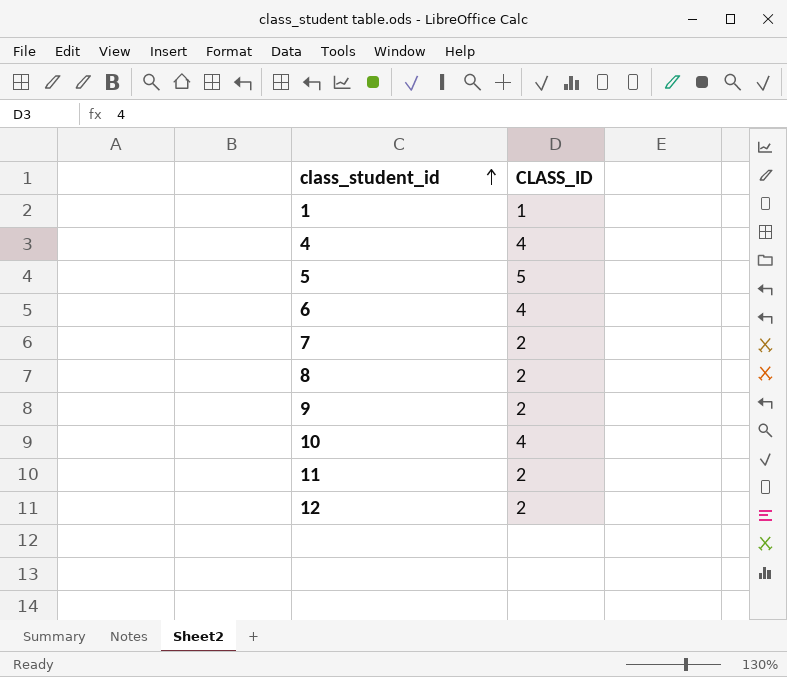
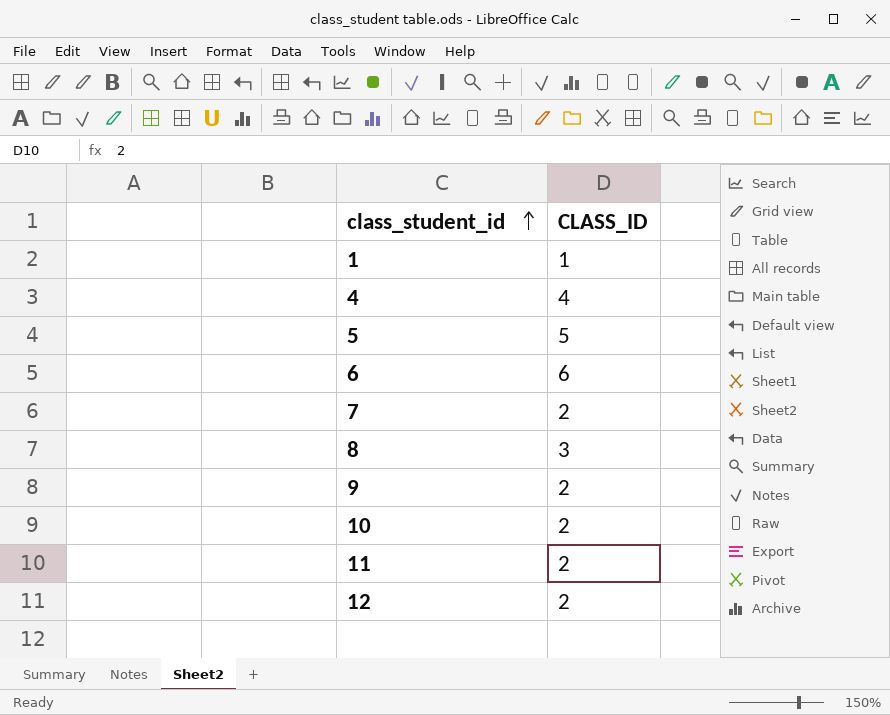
6 | CLASS_ID: 4 -> 6
8 | CLASS_ID: 2 -> 3
10 | CLASS_ID: 4 -> 2

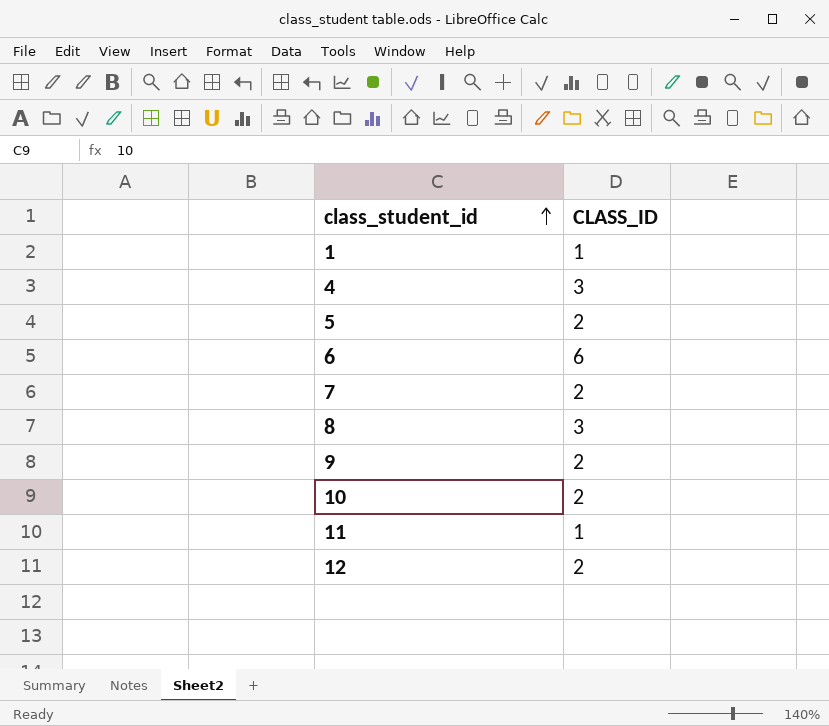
4 | CLASS_ID: 4 -> 3
5 | CLASS_ID: 5 -> 2
11 | CLASS_ID: 2 -> 1

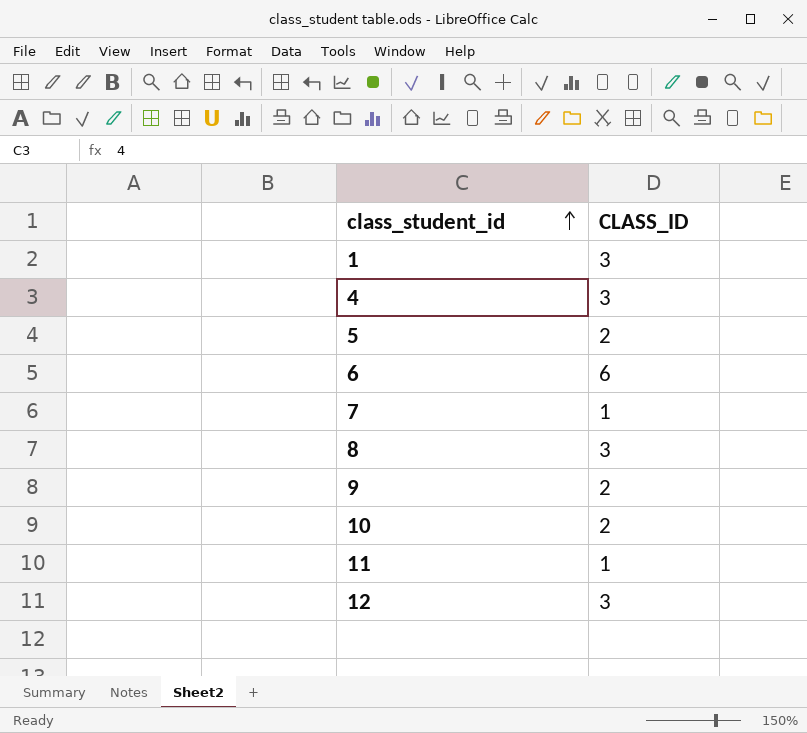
1 | CLASS_ID: 1 -> 3
7 | CLASS_ID: 2 -> 1
12 | CLASS_ID: 2 -> 3

